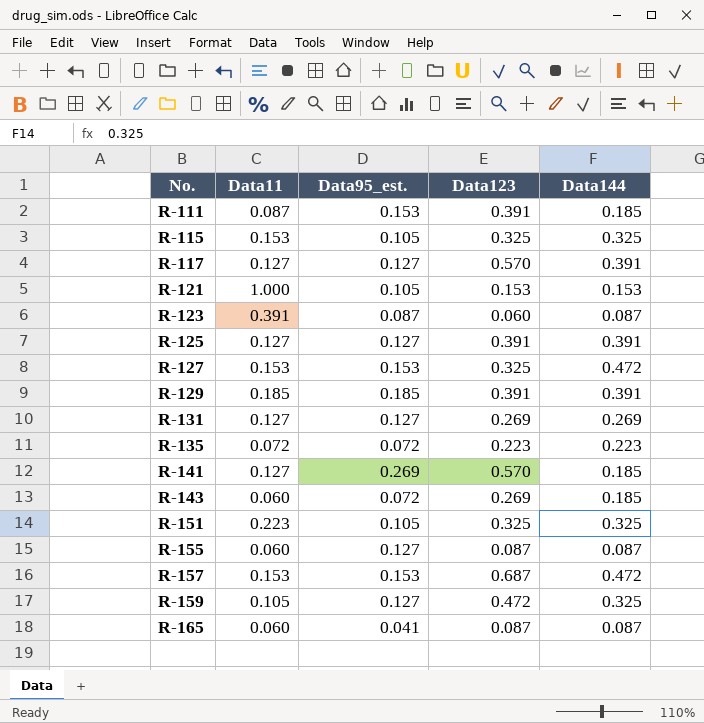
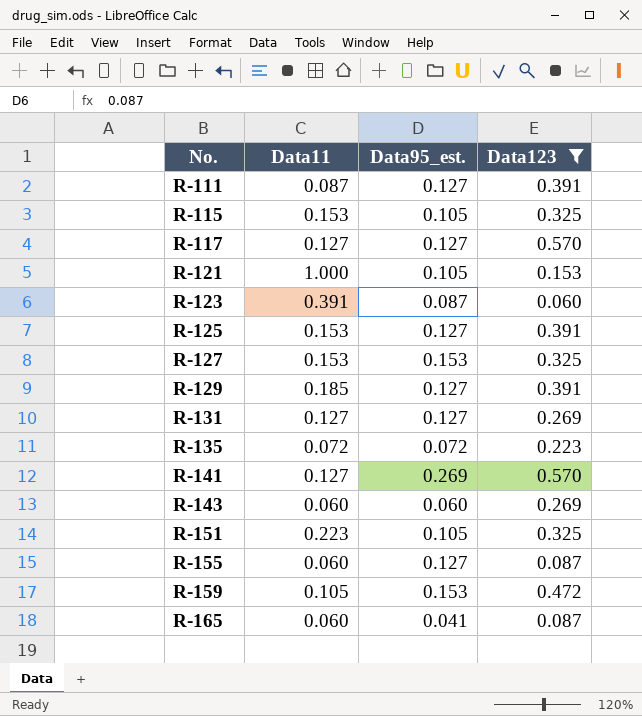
filter: none -> Data123 != 0.687
column Data144 | position: 5 -> none
R-111 | Data95_est.: 0.153 -> 0.127
R-125 | Data11: 0.127 -> 0.153
R-129 | Data95_est.: 0.185 -> 0.127
R-143 | Data95_est.: 0.072 -> 0.060
R-159 | Data95_est.: 0.127 -> 0.153

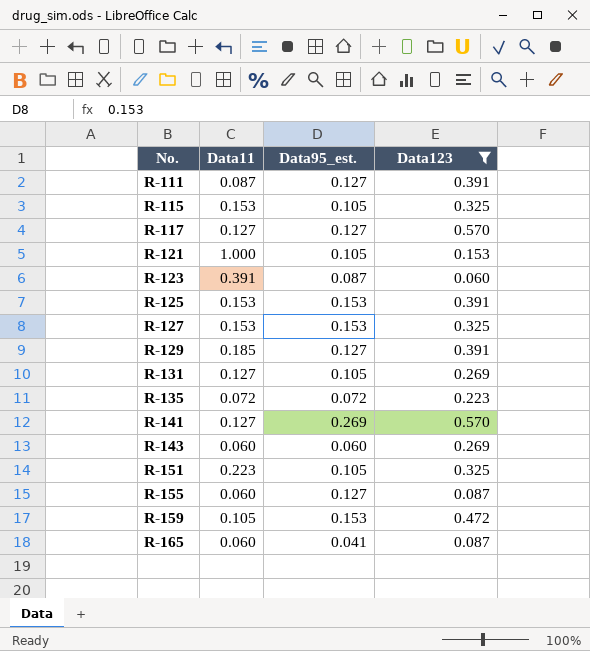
R-125 | Data95_est.: 0.127 -> 0.153
R-131 | Data95_est.: 0.127 -> 0.105

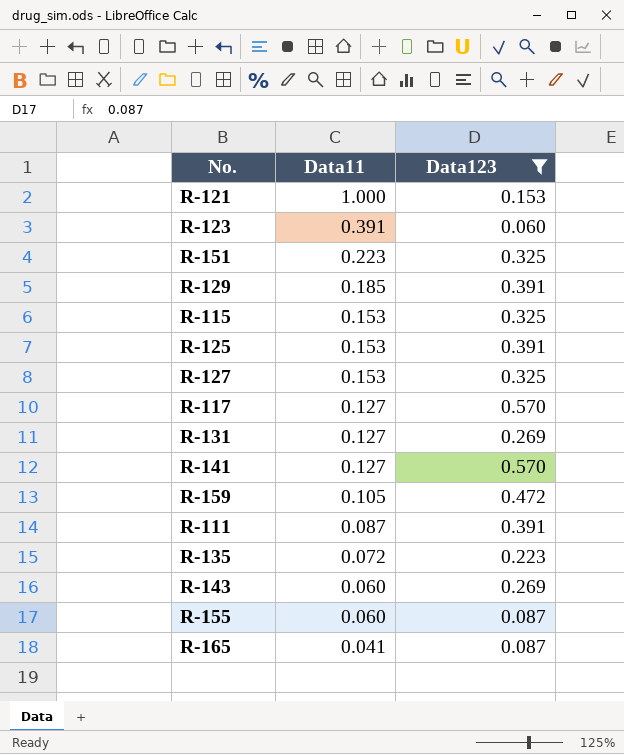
row order: No. ascending -> Data11 descending
column Data95_est. | position: 3 -> none
R-165 | Data11: 0.060 -> 0.041

